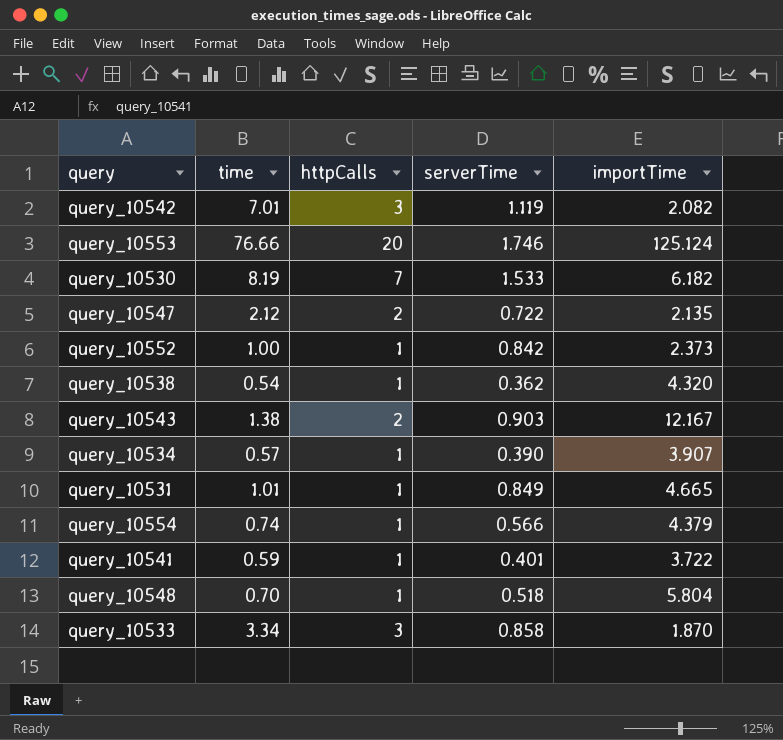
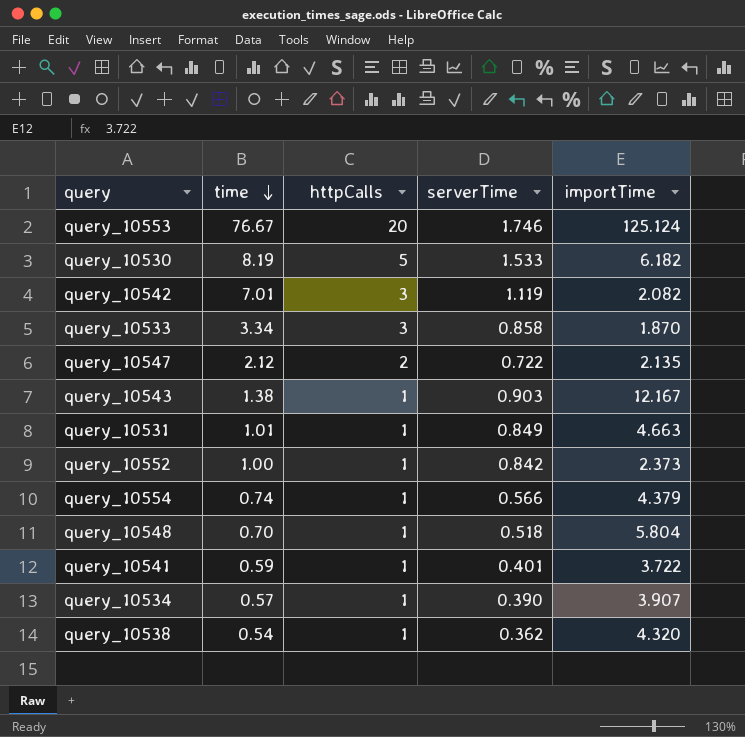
row order: none -> time descending
query_10553 | time: 76.66 -> 76.67
query_10530 | httpCalls: 7 -> 5
query_10543 | httpCalls: 2 -> 1
query_10531 | importTime: 4.665 -> 4.663

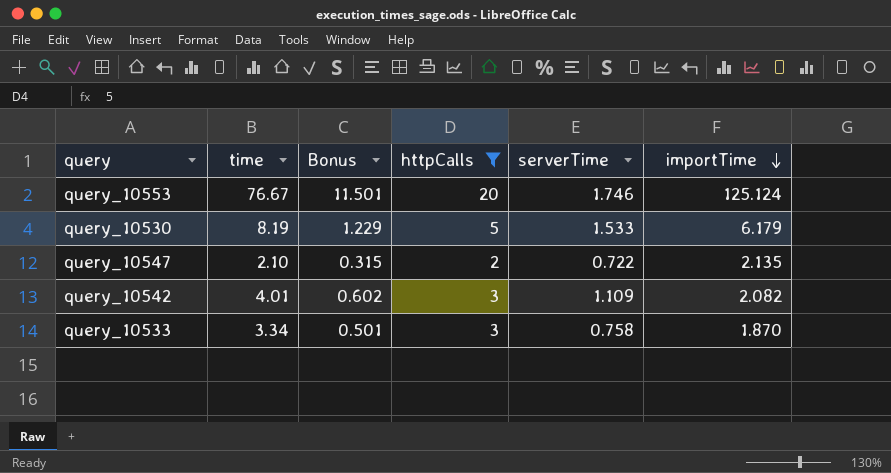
filter: none -> httpCalls != 1
row order: time descending -> importTime descending
column Bonus | formula: none -> [time] * 0.15
query_10530 | importTime: 6.182 -> 6.179
query_10547 | time: 2.12 -> 2.10
query_10542 | time: 7.01 -> 4.01
query_10542 | serverTime: 1.119 -> 1.109
query_10533 | serverTime: 0.858 -> 0.758

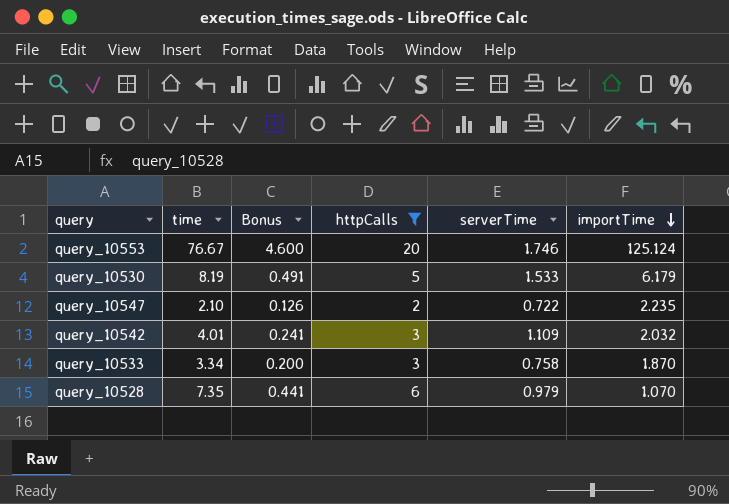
column Bonus | formula: [time] * 0.15 -> [time] * 0.06
query_10547 | importTime: 2.135 -> 2.235
query_10542 | importTime: 2.082 -> 2.032
row query_10528: none -> 7.35 | 0.441 | 6 | 0.979 | 1.070

